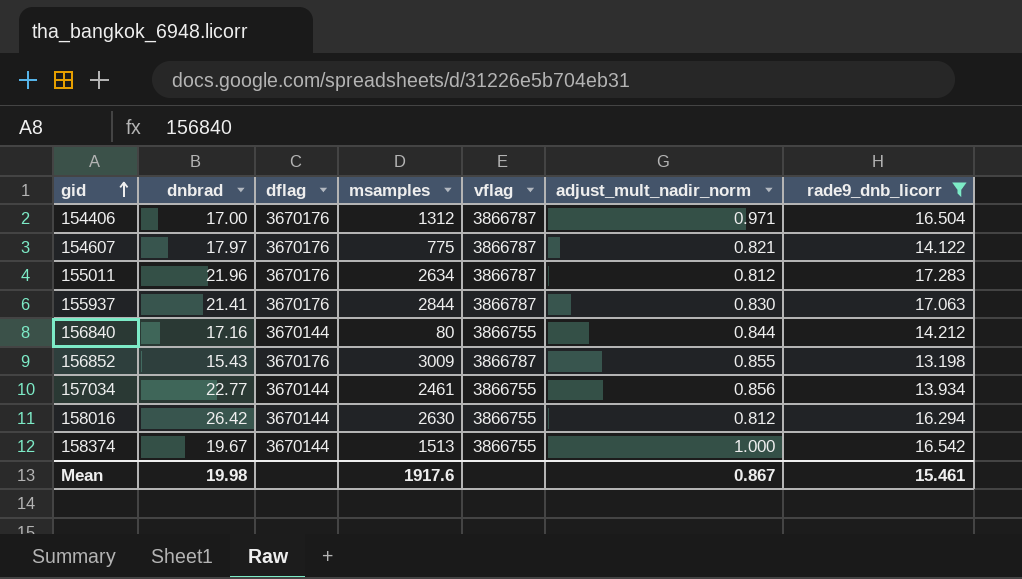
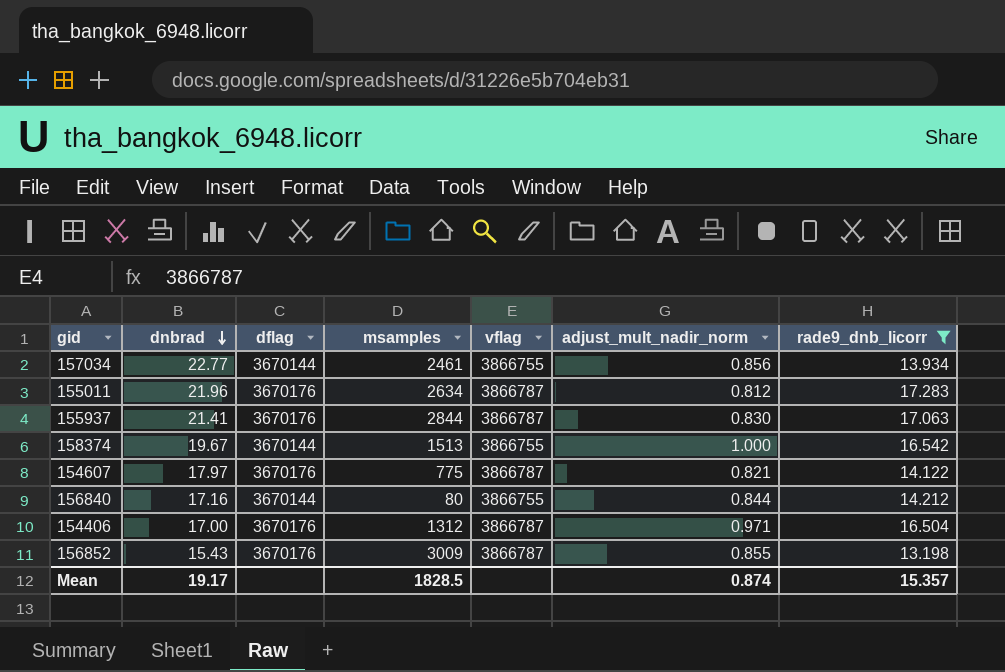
row order: gid ascending -> dnbrad descending
row 158016: 26.42 | 3670144 | 2630 | 3866755 | 0.812 | 16.294 -> none
Mean | dnbrad: 19.98 -> 19.17
Mean | msamples: 1917.6 -> 1828.5
Mean | adjust_mult_nadir_norm: 0.867 -> 0.874
Mean | rade9_dnb_licorr: 15.461 -> 15.357

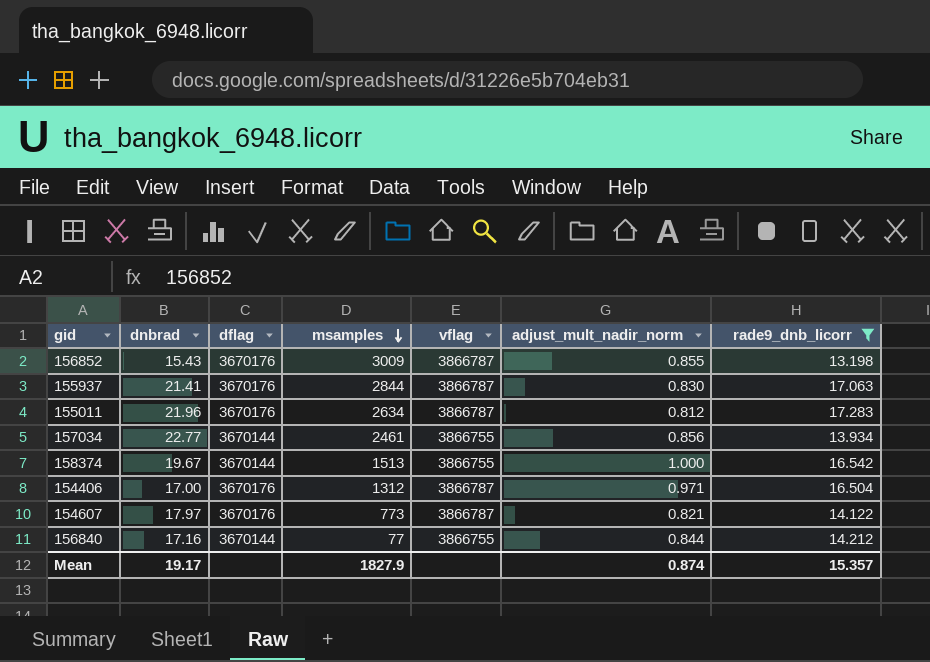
row order: dnbrad descending -> msamples descending
154607 | msamples: 775 -> 773
156840 | msamples: 80 -> 77
Mean | msamples: 1828.5 -> 1827.9

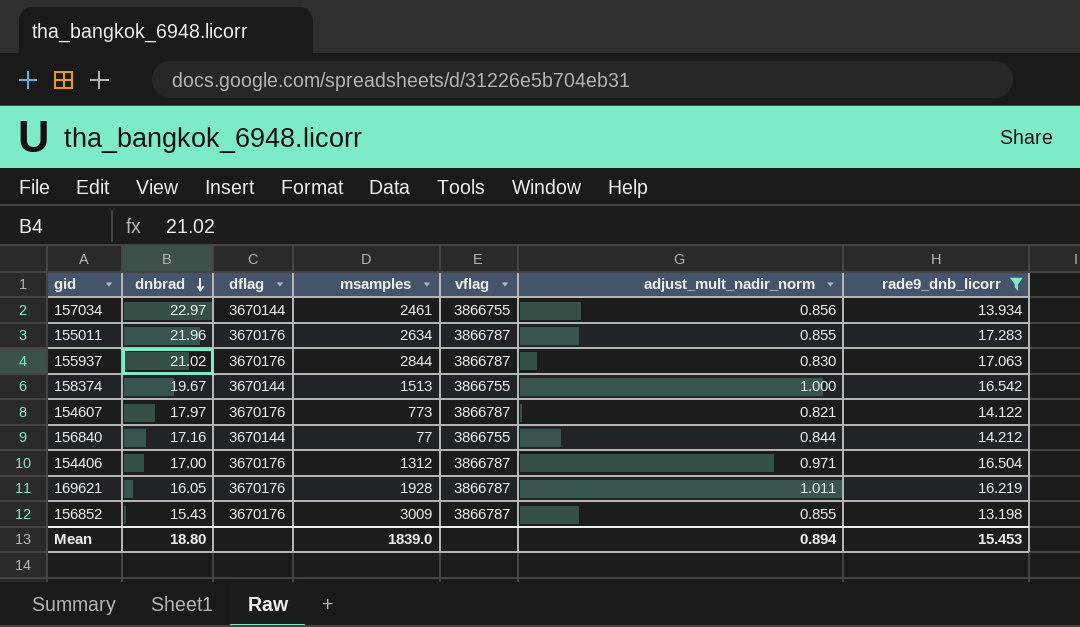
row order: msamples descending -> dnbrad descending
157034 | dnbrad: 22.77 -> 22.97
155011 | adjust_mult_nadir_norm: 0.812 -> 0.855
155937 | dnbrad: 21.41 -> 21.02
row 169621: none -> 16.05 | 3670176 | 1928 | 3866787 | 1.011 | 16.219
Mean | dnbrad: 19.17 -> 18.80
Mean | msamples: 1827.9 -> 1839.0
Mean | adjust_mult_nadir_norm: 0.874 -> 0.894
Mean | rade9_dnb_licorr: 15.357 -> 15.453

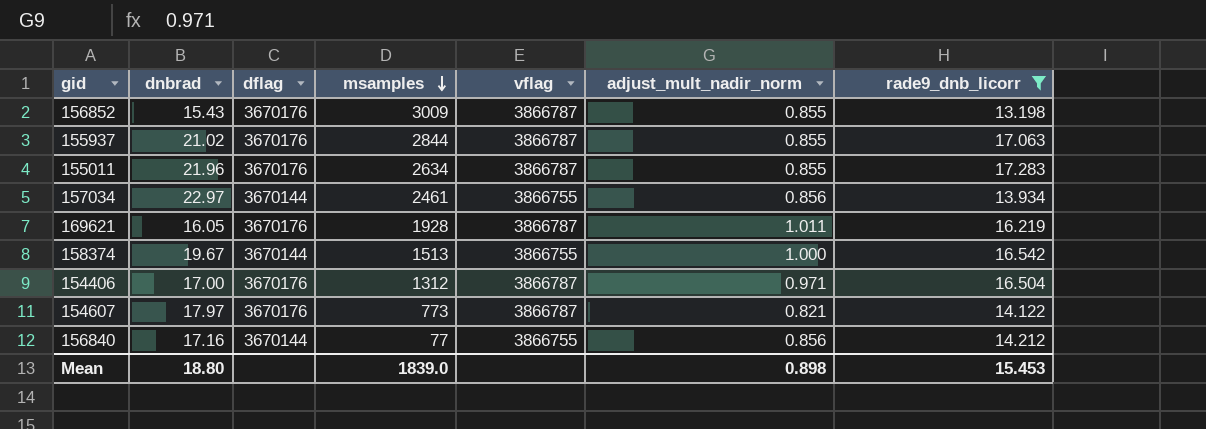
row order: dnbrad descending -> msamples descending
155937 | adjust_mult_nadir_norm: 0.830 -> 0.855
156840 | adjust_mult_nadir_norm: 0.844 -> 0.856
Mean | adjust_mult_nadir_norm: 0.894 -> 0.898

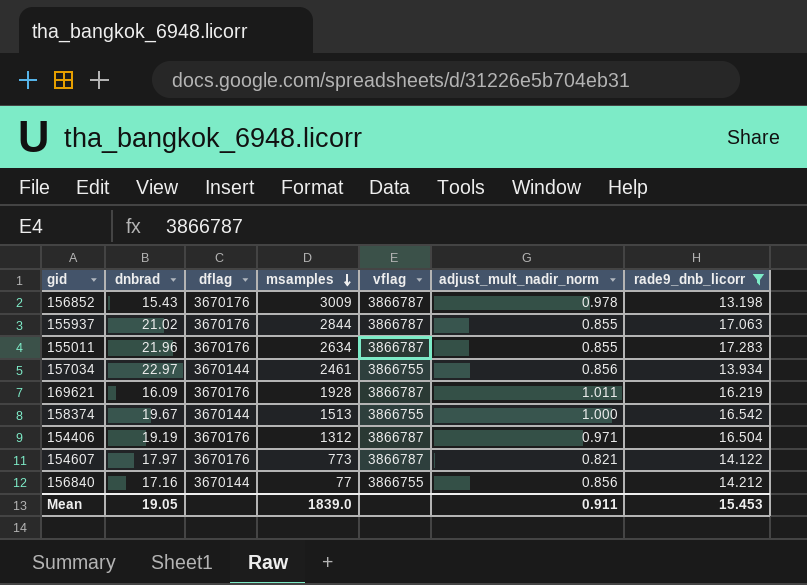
156852 | adjust_mult_nadir_norm: 0.855 -> 0.978
169621 | dnbrad: 16.05 -> 16.09
154406 | dnbrad: 17.00 -> 19.19
Mean | dnbrad: 18.80 -> 19.05
Mean | adjust_mult_nadir_norm: 0.898 -> 0.911

